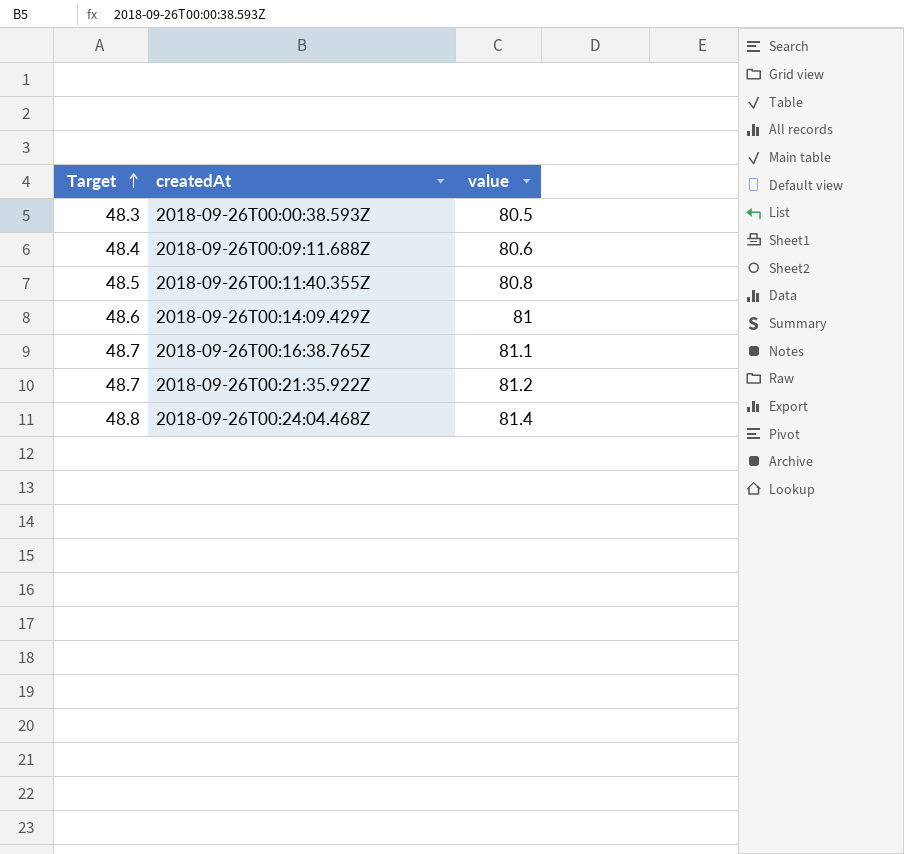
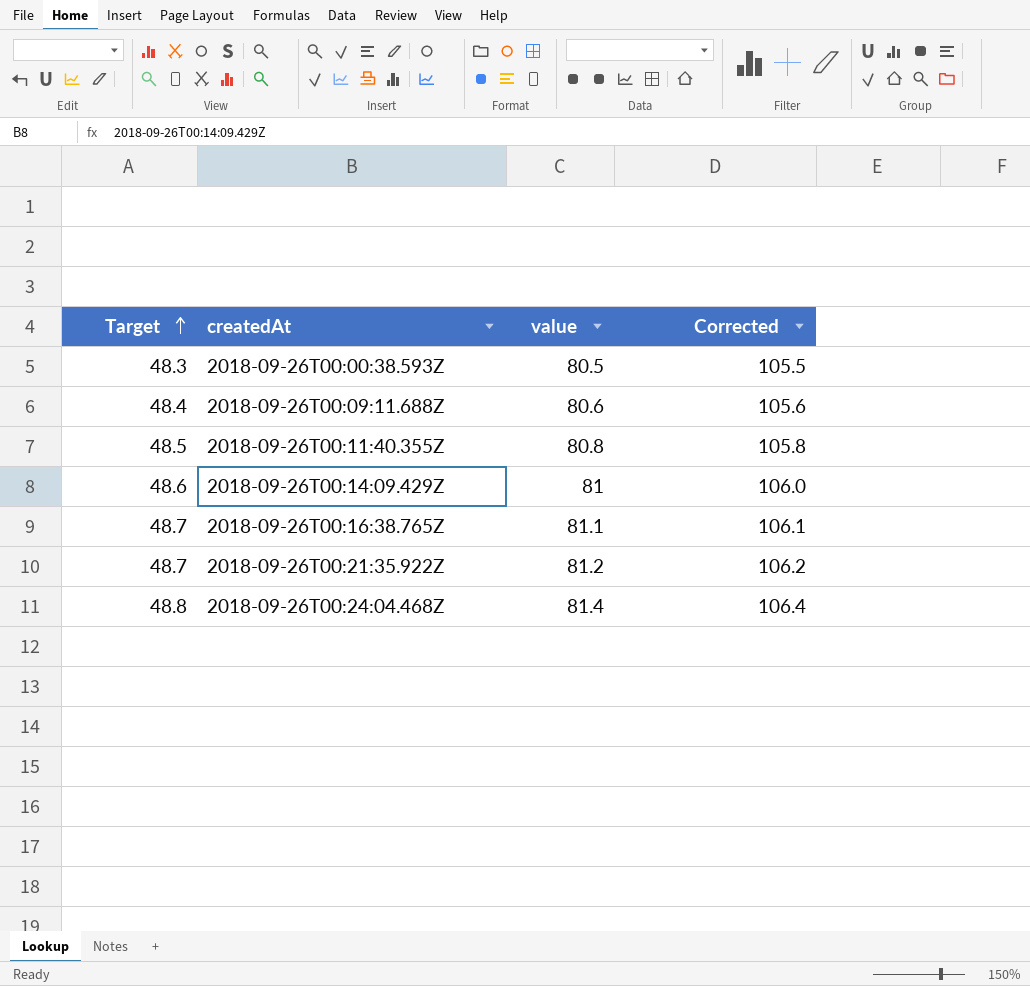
column Corrected | formula: none -> [value] + 25

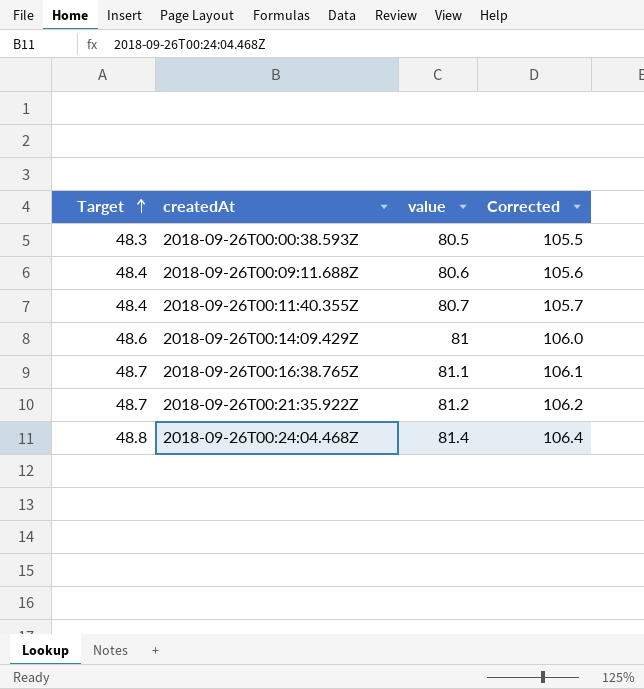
2018-09-26T00:11:40.355Z | Target: 48.5 -> 48.4
2018-09-26T00:11:40.355Z | value: 80.8 -> 80.7
2018-09-26T00:11:40.355Z | Corrected: 105.8 -> 105.7

